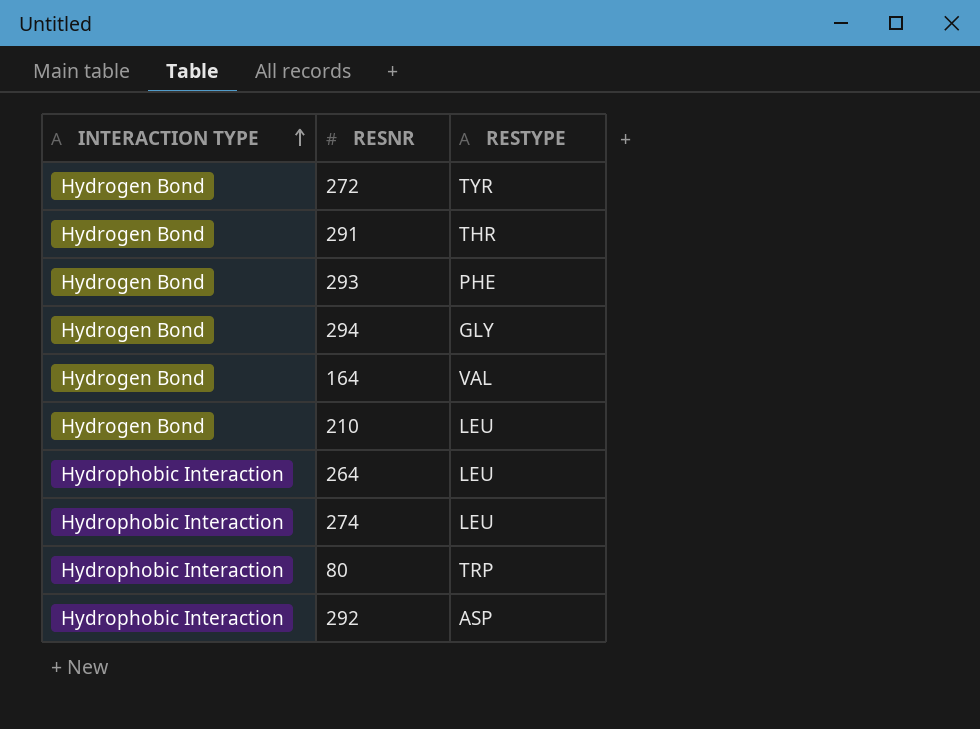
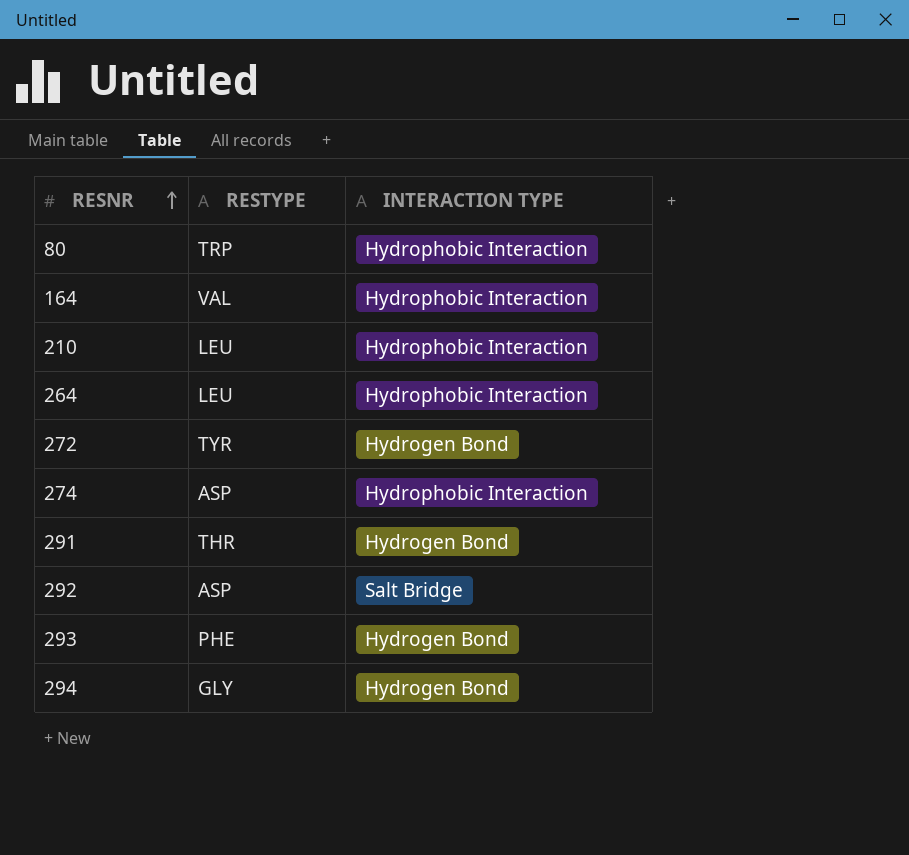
row order: INTERACTION TYPE ascending -> RESNR ascending
column INTERACTION TYPE | position: 1 -> 3
164 | INTERACTION TYPE: Hydrogen Bond -> Hydrophobic Interaction
210 | INTERACTION TYPE: Hydrogen Bond -> Hydrophobic Interaction
274 | RESTYPE: LEU -> ASP
292 | INTERACTION TYPE: Hydrophobic Interaction -> Salt Bridge

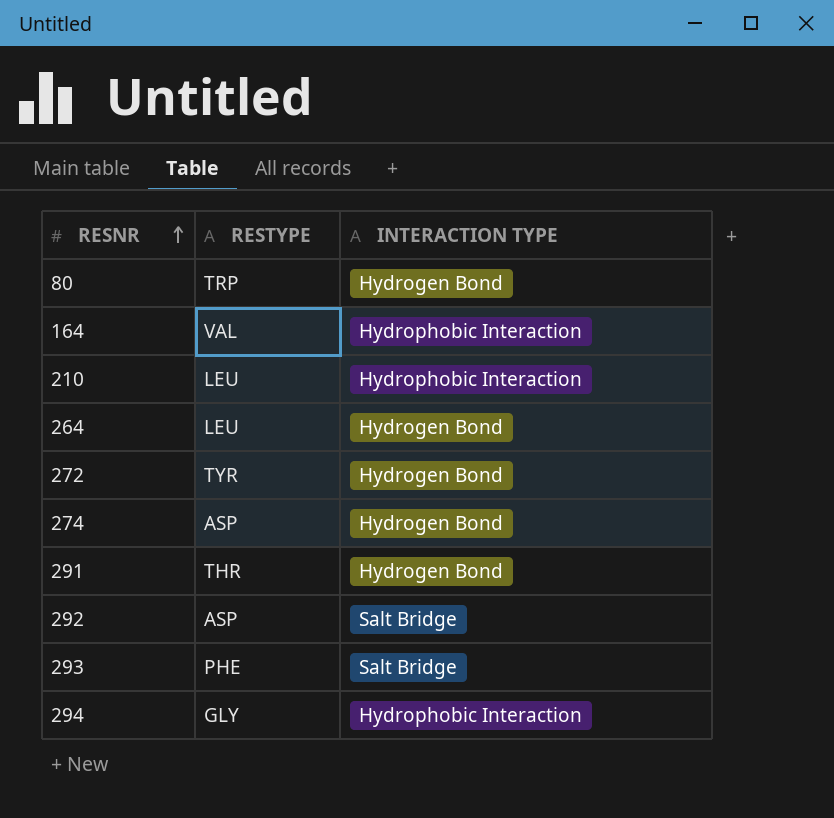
80 | INTERACTION TYPE: Hydrophobic Interaction -> Hydrogen Bond
264 | INTERACTION TYPE: Hydrophobic Interaction -> Hydrogen Bond
274 | INTERACTION TYPE: Hydrophobic Interaction -> Hydrogen Bond
293 | INTERACTION TYPE: Hydrogen Bond -> Salt Bridge
294 | INTERACTION TYPE: Hydrogen Bond -> Hydrophobic Interaction

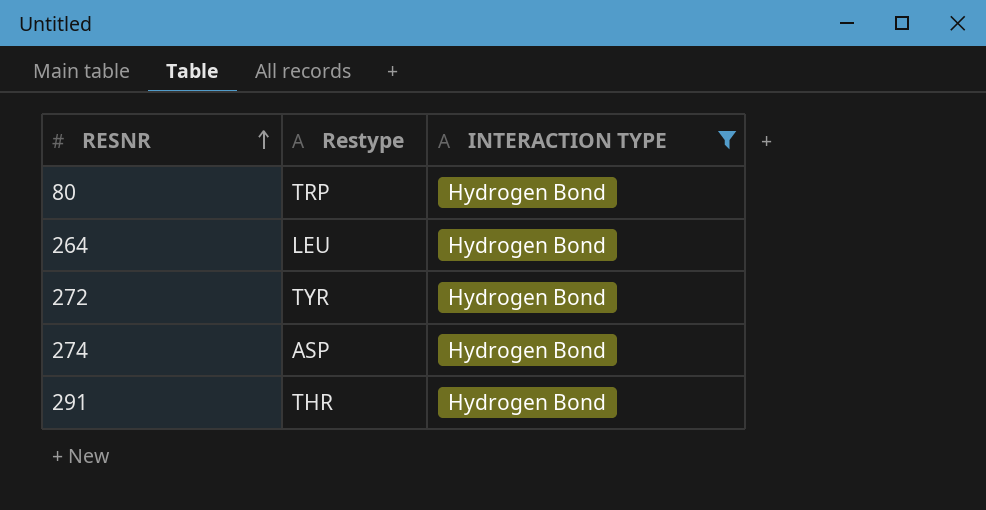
filter: none -> INTERACTION TYPE = Hydrogen Bond
column name: RESTYPE -> Restype

